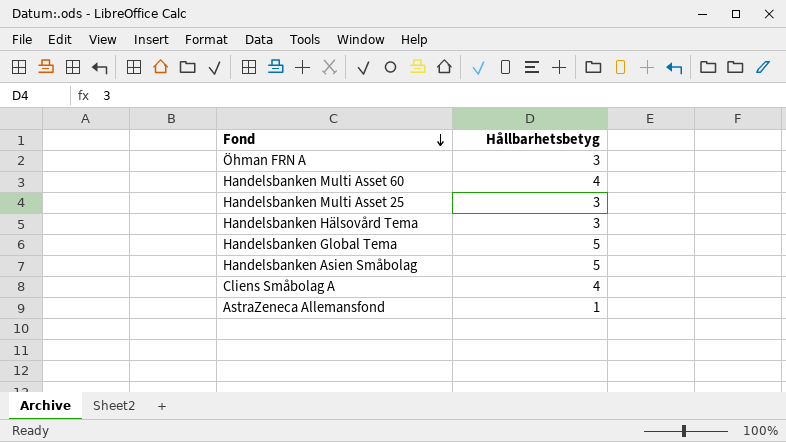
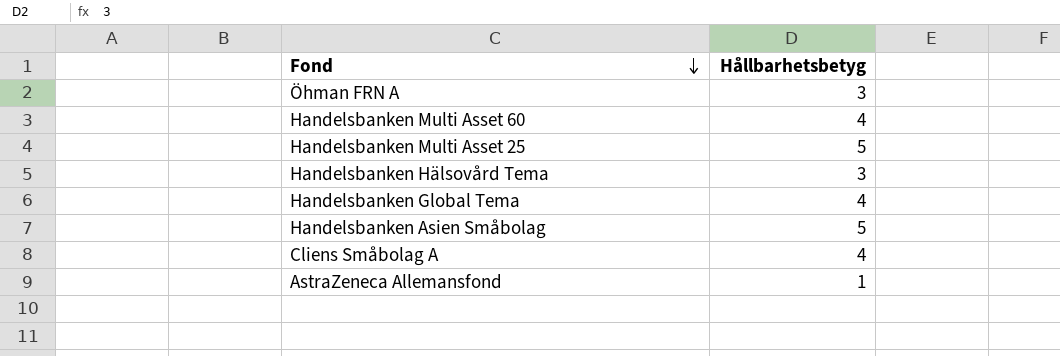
Handelsbanken Multi Asset 25 | Hållbarhetsbetyg: 3 -> 5
Handelsbanken Global Tema | Hållbarhetsbetyg: 5 -> 4

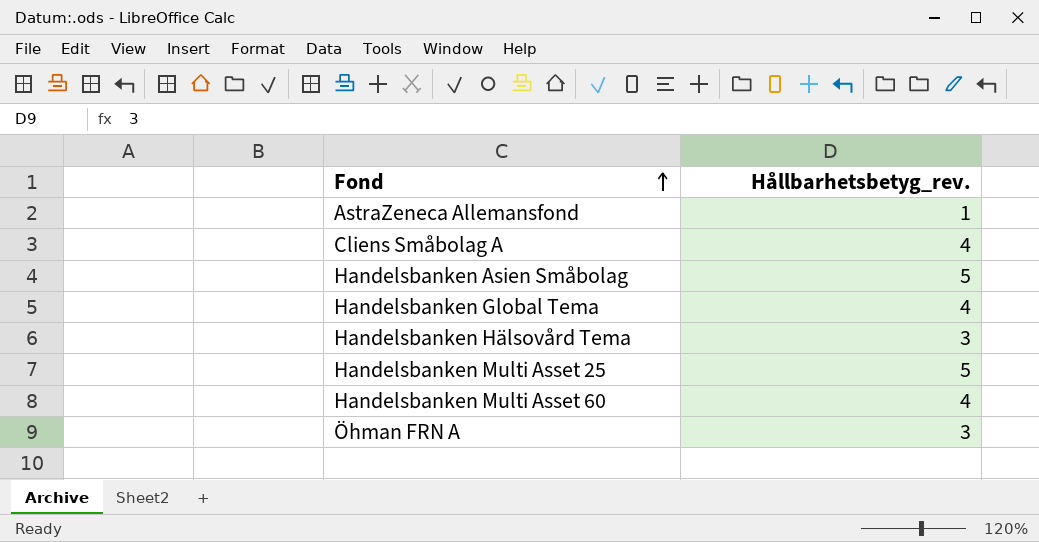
row order: Fond descending -> Fond ascending
column name: Hållbarhetsbetyg -> Hållbarhetsbetyg_rev.

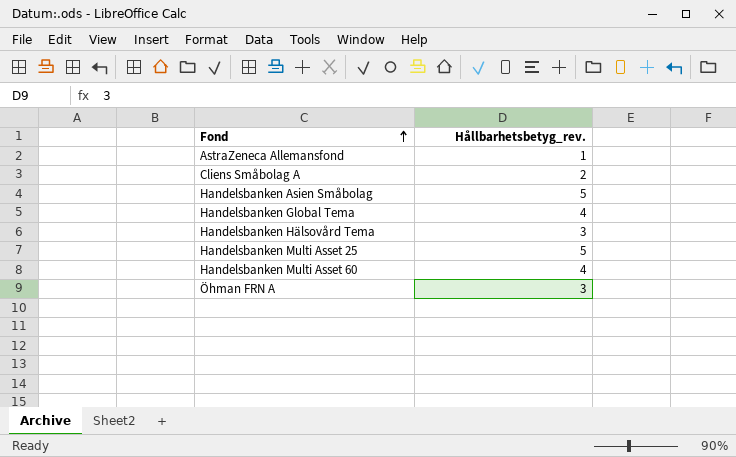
Cliens Småbolag A | Hållbarhetsbetyg_rev.: 4 -> 2

